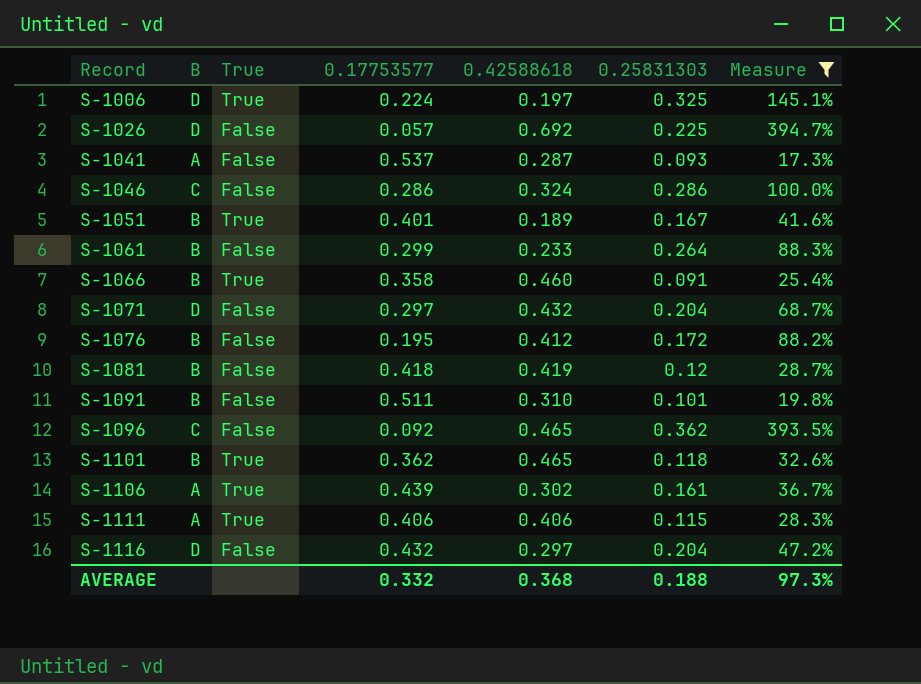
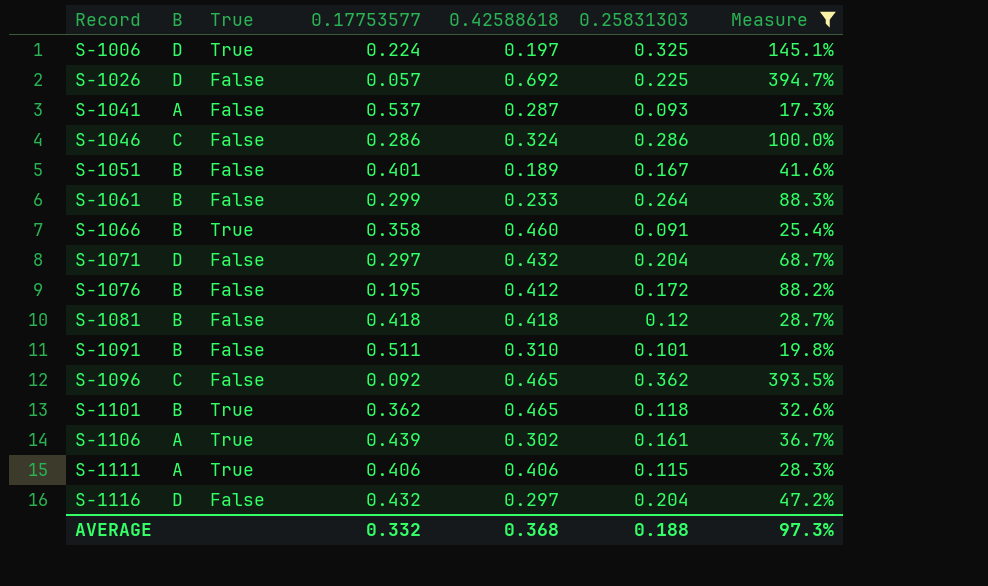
S-1051 | True: True -> False
S-1081 | 0.42588618: 0.419 -> 0.418

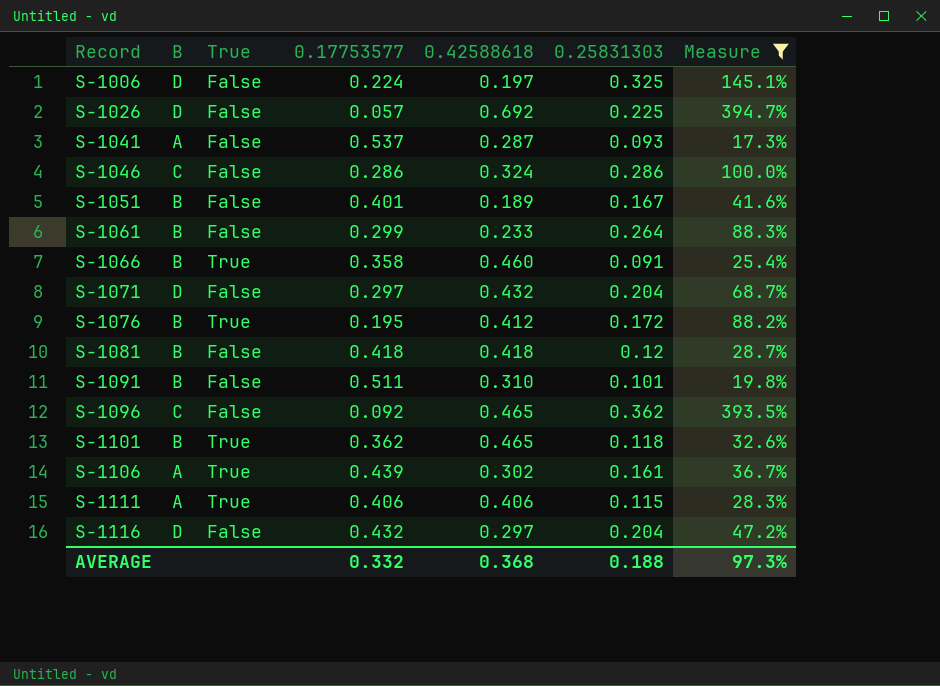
S-1006 | True: True -> False
S-1076 | True: False -> True

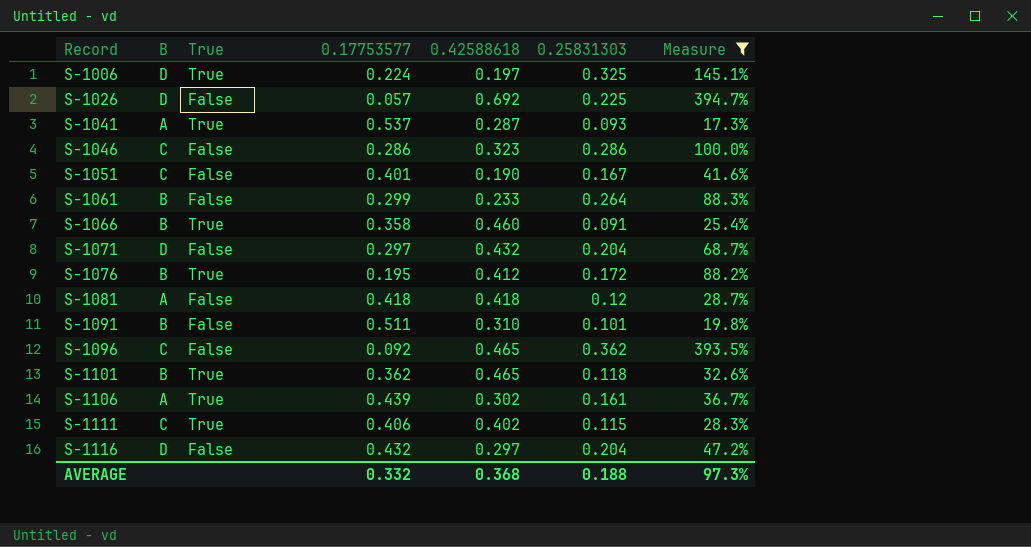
S-1006 | True: False -> True
S-1041 | True: False -> True
S-1046 | 0.42588618: 0.324 -> 0.323
S-1051 | B: B -> C
S-1051 | 0.42588618: 0.189 -> 0.190
S-1081 | B: B -> A
S-1111 | B: A -> C
S-1111 | 0.42588618: 0.406 -> 0.402

